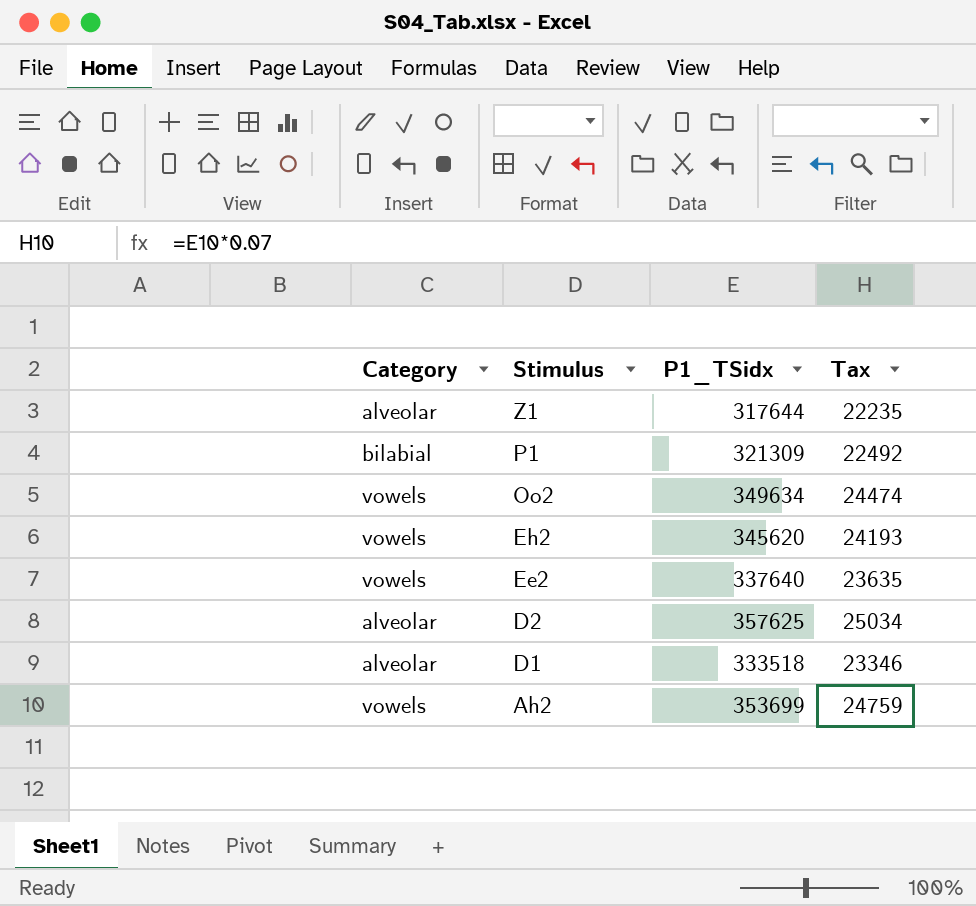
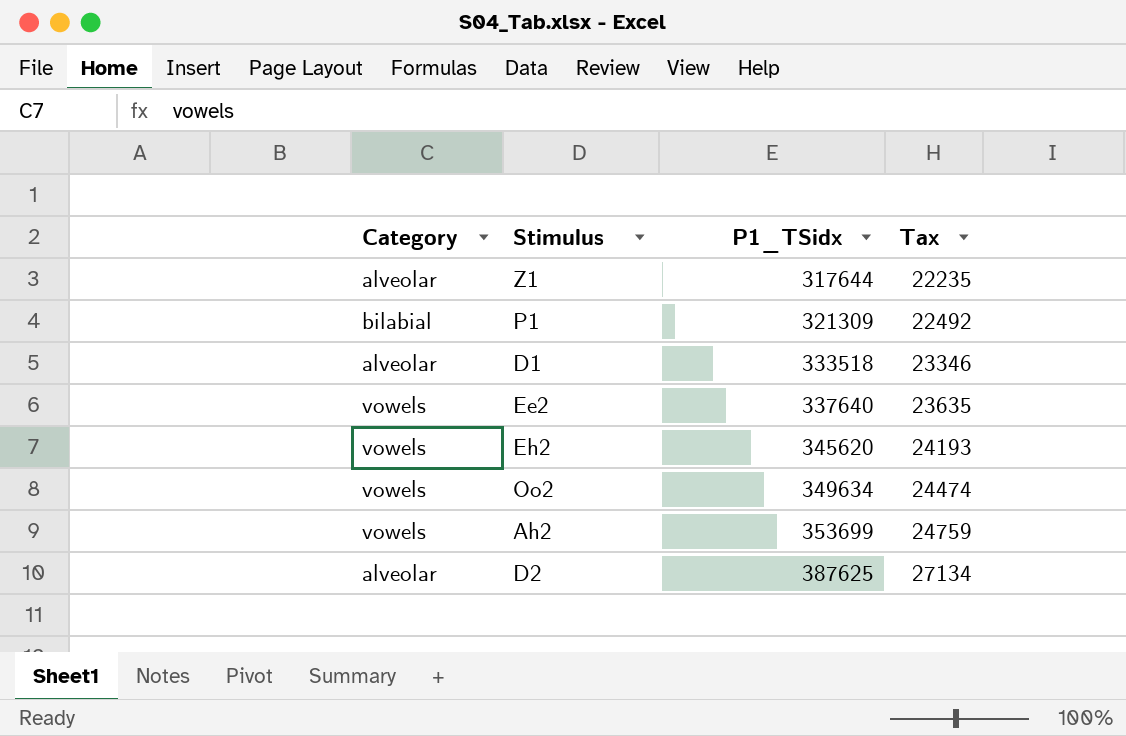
row order: Stimulus descending -> P1_TSidx ascending
D2 | P1_TSidx: 357625 -> 387625
D2 | Tax: 25034 -> 27134

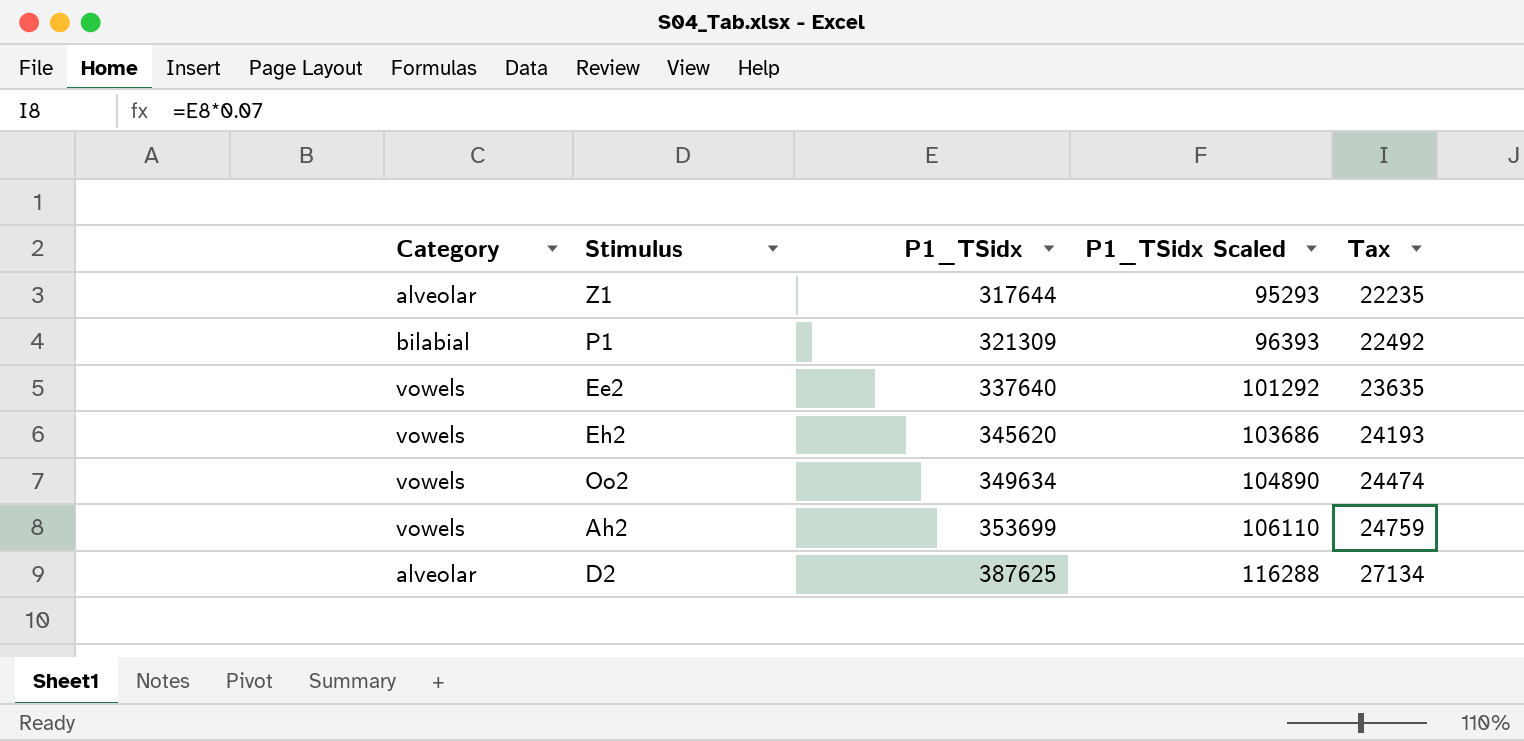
column P1_TSidx Scaled | formula: none -> [P1_TSidx] * 0.3
row D1: alveolar | 333518 | 23346 -> none

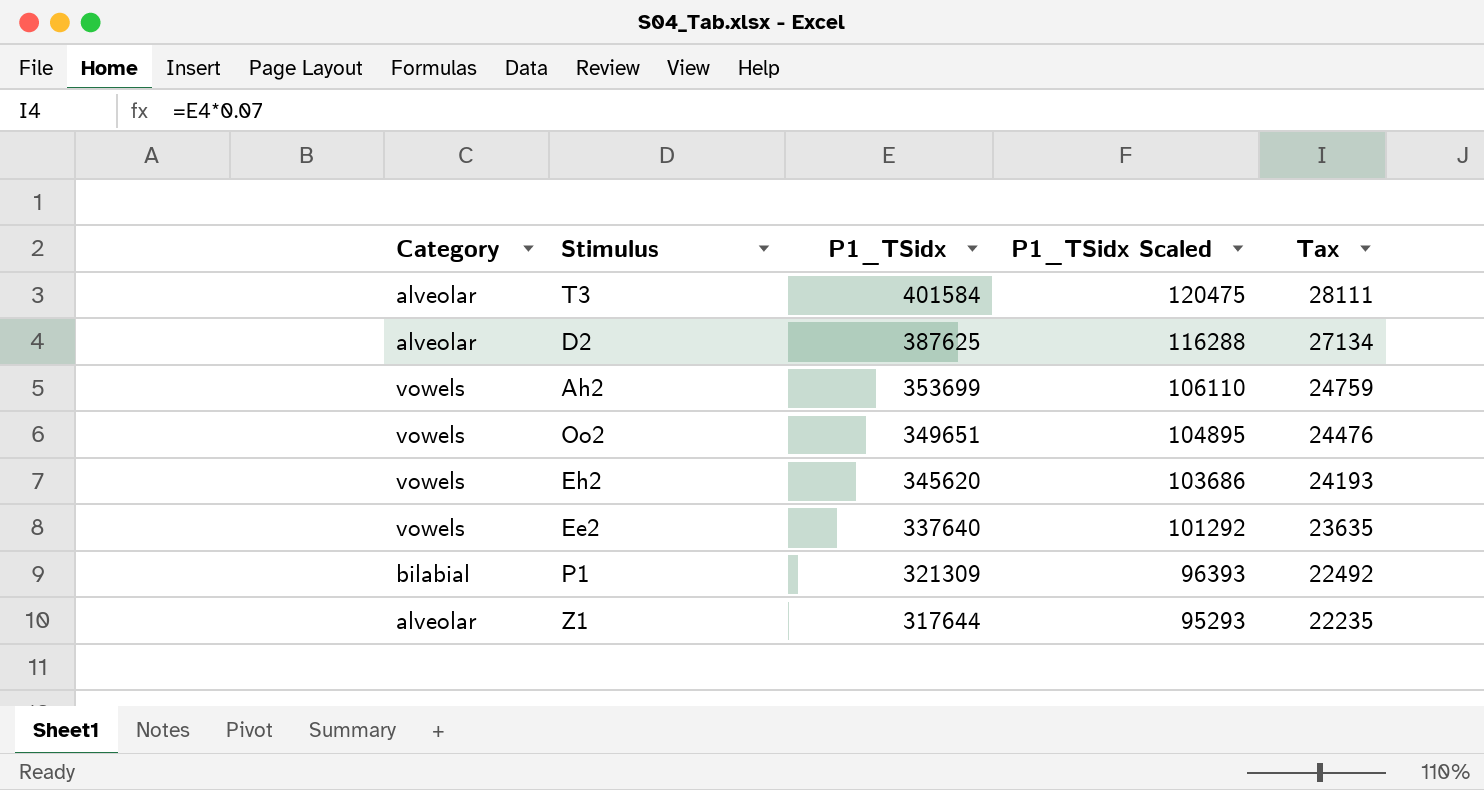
row order: P1_TSidx ascending -> P1_TSidx descending
row T3: none -> alveolar | 401584 | 120475 | 28111
Oo2 | P1_TSidx: 349634 -> 349651
Oo2 | P1_TSidx Scaled: 104890 -> 104895
Oo2 | Tax: 24474 -> 24476

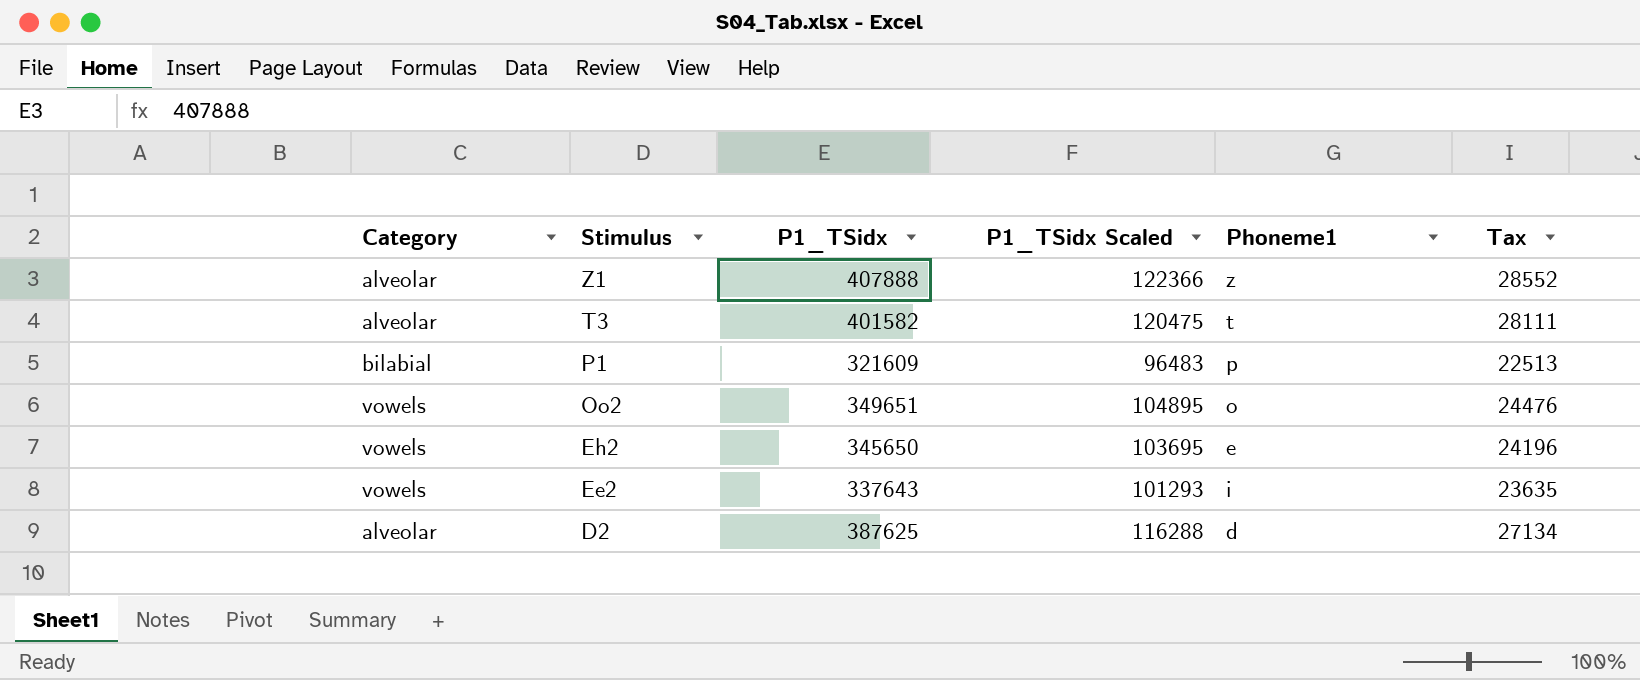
row order: P1_TSidx descending -> Stimulus descending
column Phoneme1 | position: none -> 5
row Ah2: vowels | 353699 | 106110 | 24759 -> none
Z1 | P1_TSidx: 317644 -> 407888
Z1 | P1_TSidx Scaled: 95293 -> 122366
Z1 | Tax: 22235 -> 28552
T3 | P1_TSidx: 401584 -> 401582
P1 | P1_TSidx: 321309 -> 321609
P1 | P1_TSidx Scaled: 96393 -> 96483
P1 | Tax: 22492 -> 22513
Eh2 | P1_TSidx: 345620 -> 345650
Eh2 | P1_TSidx Scaled: 103686 -> 103695
Eh2 | Tax: 24193 -> 24196
Ee2 | P1_TSidx: 337640 -> 337643
Ee2 | P1_TSidx Scaled: 101292 -> 101293

